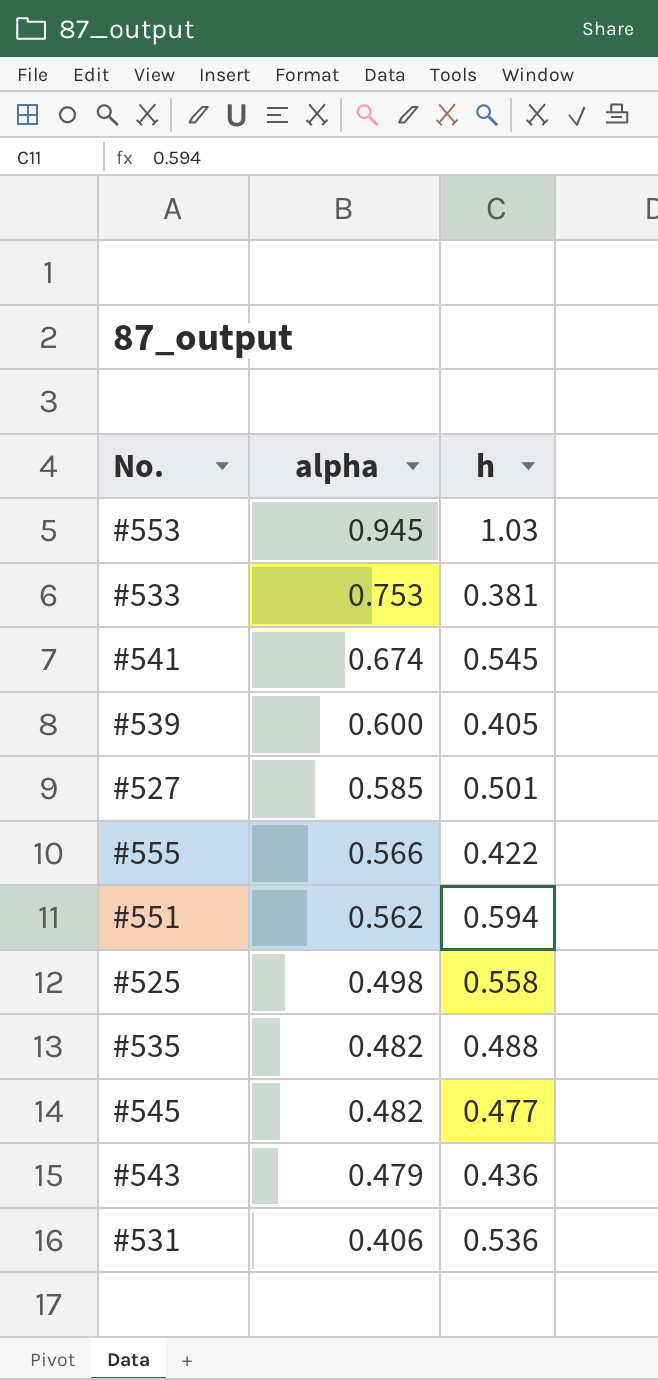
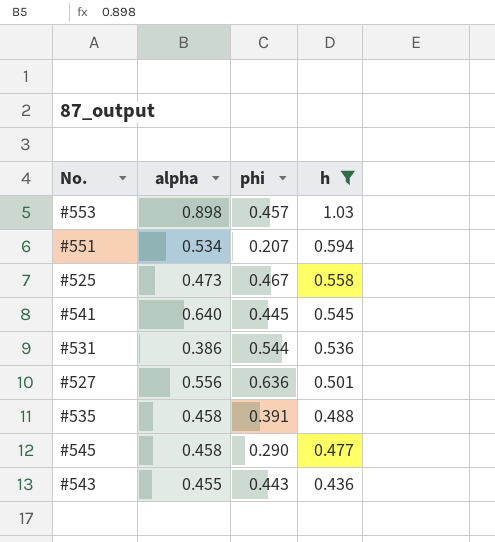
filter: none -> h >= 0.436
row order: alpha descending -> h descending
column phi | position: none -> 3
#553 | alpha: 0.945 -> 0.898
#551 | alpha: 0.562 -> 0.534
#525 | alpha: 0.498 -> 0.473
#541 | alpha: 0.674 -> 0.640
#531 | alpha: 0.406 -> 0.386
#527 | alpha: 0.585 -> 0.556
#535 | alpha: 0.482 -> 0.458
#545 | alpha: 0.482 -> 0.458
#543 | alpha: 0.479 -> 0.455

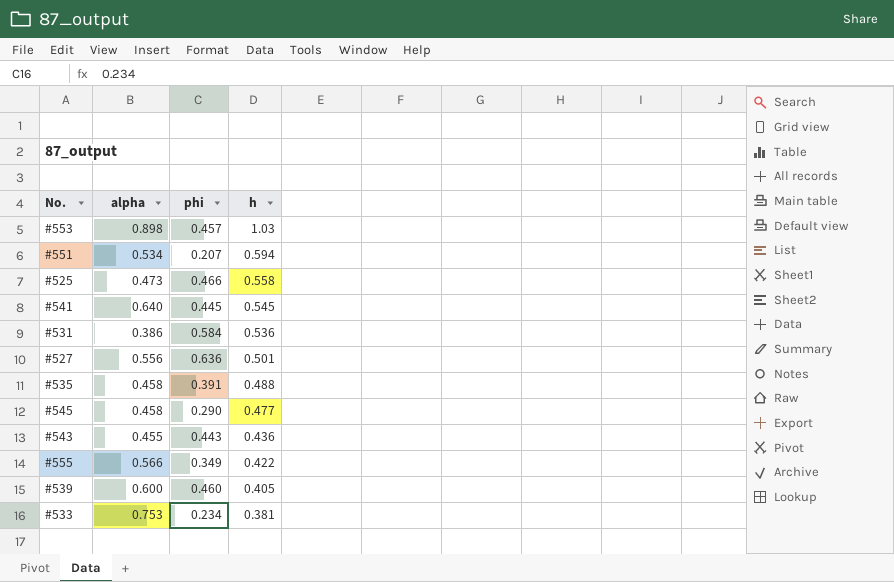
filter: h >= 0.436 -> none
#525 | phi: 0.467 -> 0.466
#531 | phi: 0.544 -> 0.584

